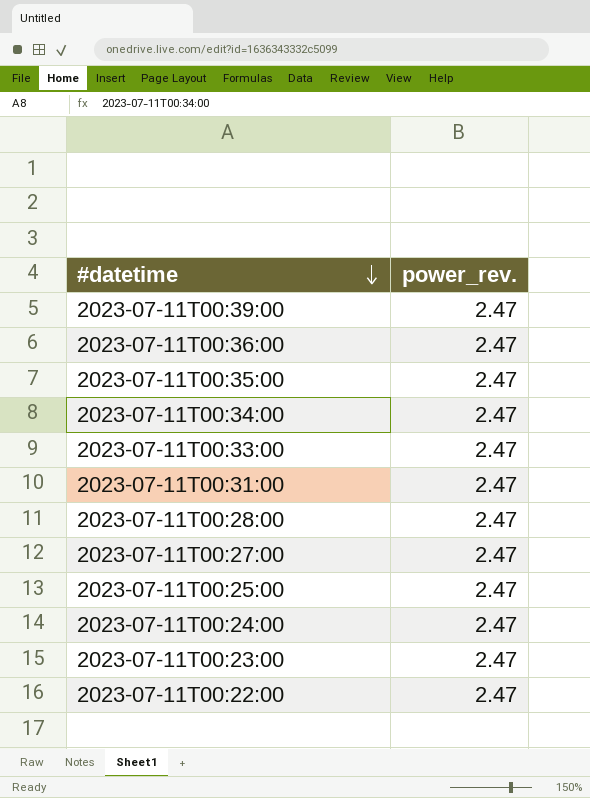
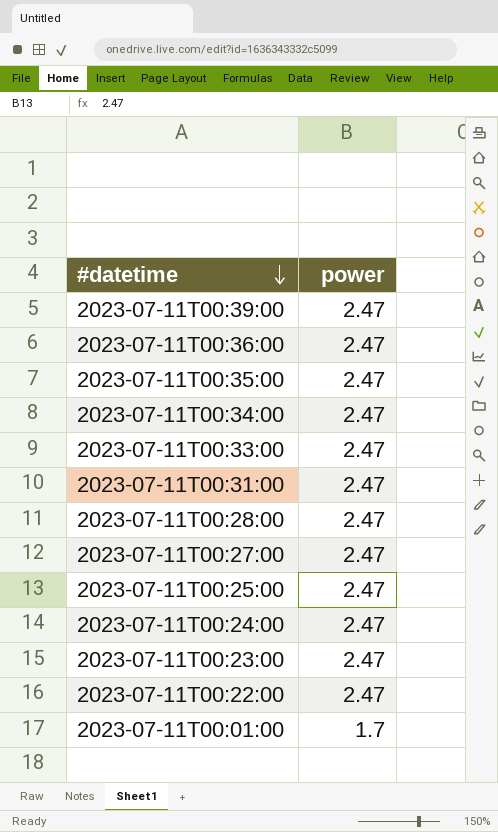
column name: power_rev. -> power
row 2023-07-11T00:01:00: none -> 1.7

